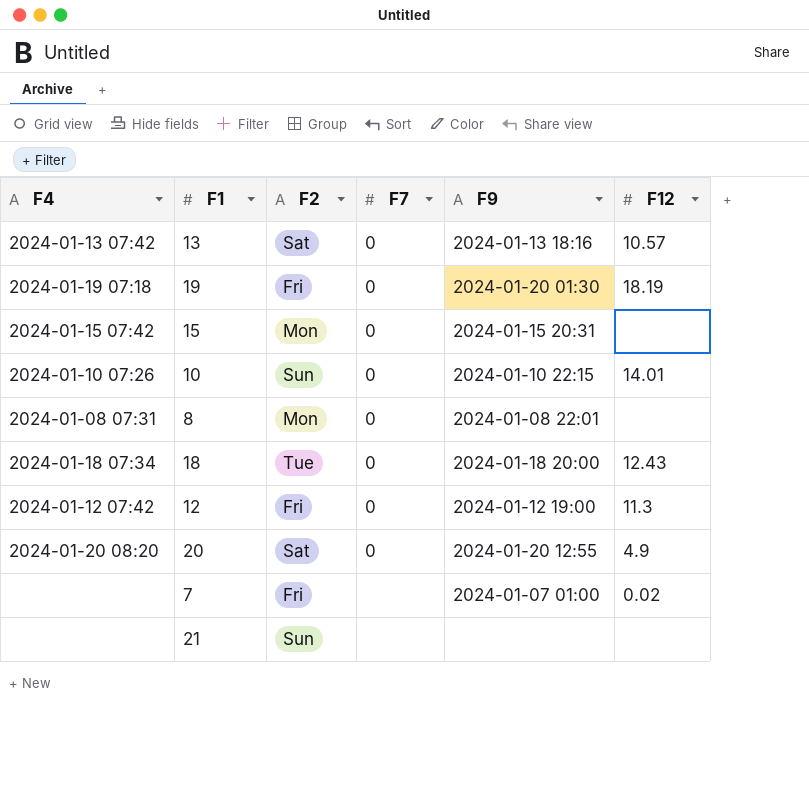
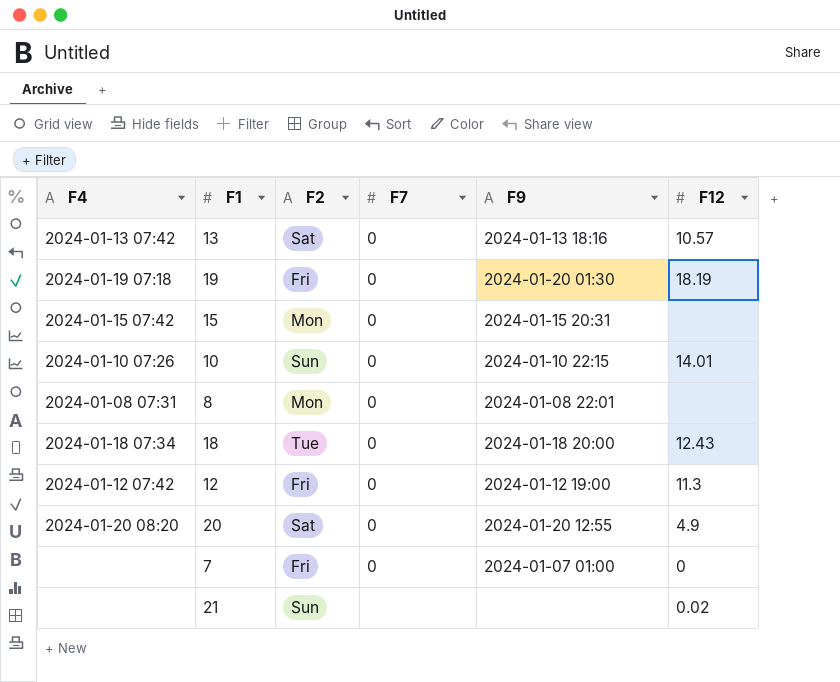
7 | F7: none -> 0
7 | F12: 0.02 -> 0
21 | F12: none -> 0.02

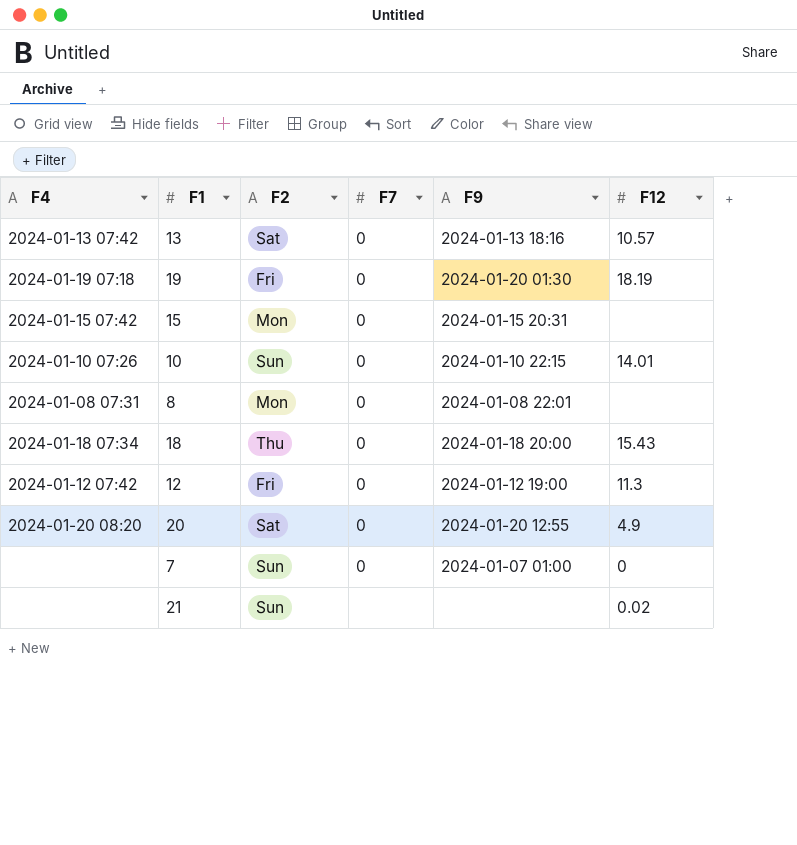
18 | F2: Tue -> Thu
18 | F12: 12.43 -> 15.43
7 | F2: Fri -> Sun

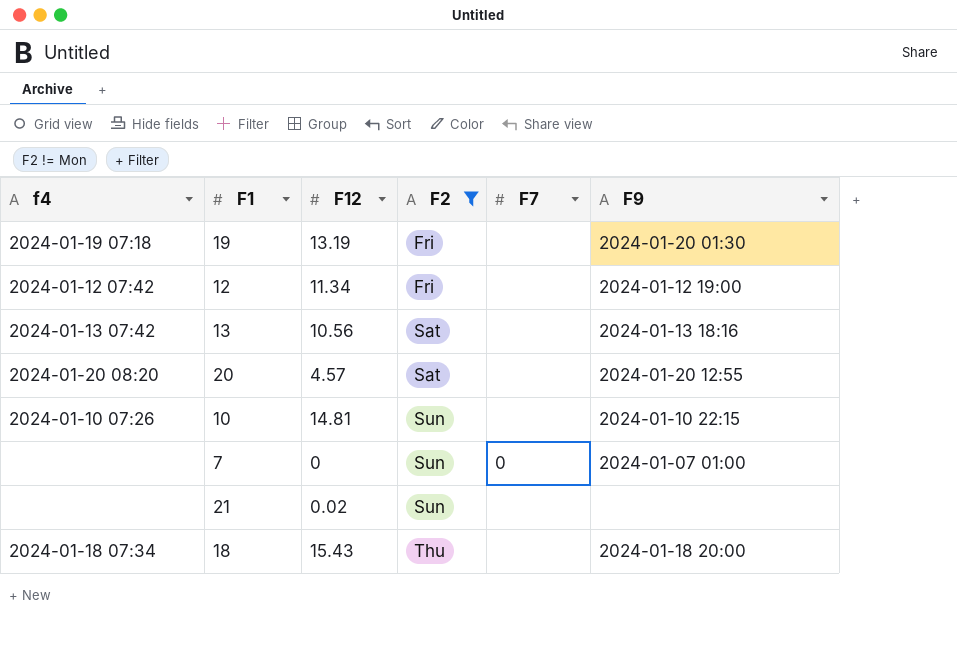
filter: none -> F2 != Mon
row order: none -> F2 ascending
column name: F4 -> f4
column F12 | position: 6 -> 3
19 | F12: 18.19 -> 13.19
19 | F7: 0 -> none
12 | F12: 11.3 -> 11.34
12 | F7: 0 -> none
13 | F12: 10.57 -> 10.56
13 | F7: 0 -> none
20 | F12: 4.9 -> 4.57
20 | F7: 0 -> none
10 | F12: 14.01 -> 14.81
10 | F7: 0 -> none
18 | F7: 0 -> none

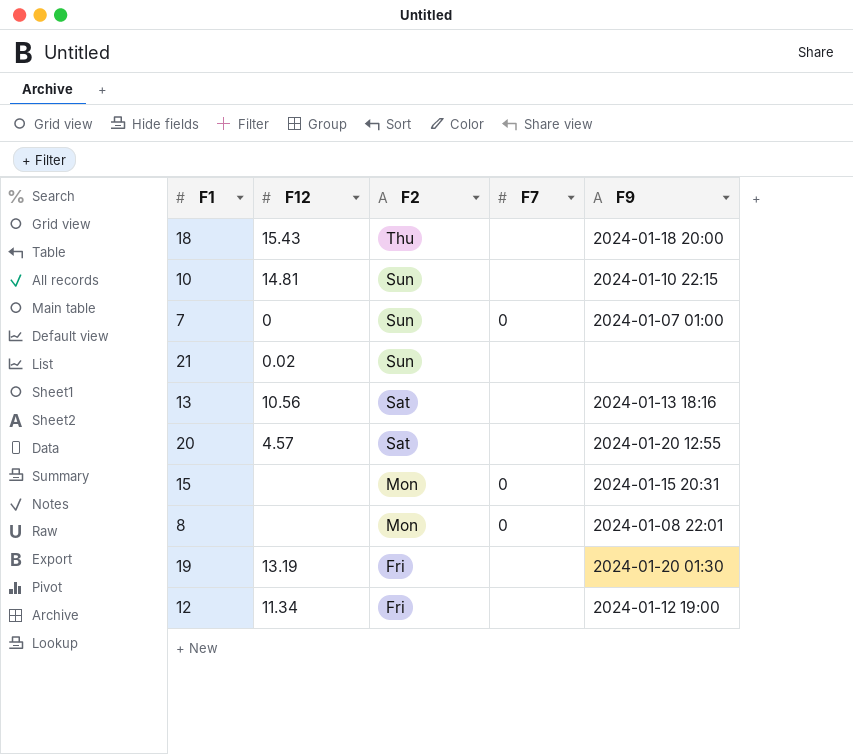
filter: F2 != Mon -> none
row order: F2 ascending -> F2 descending
column f4 | position: 1 -> none

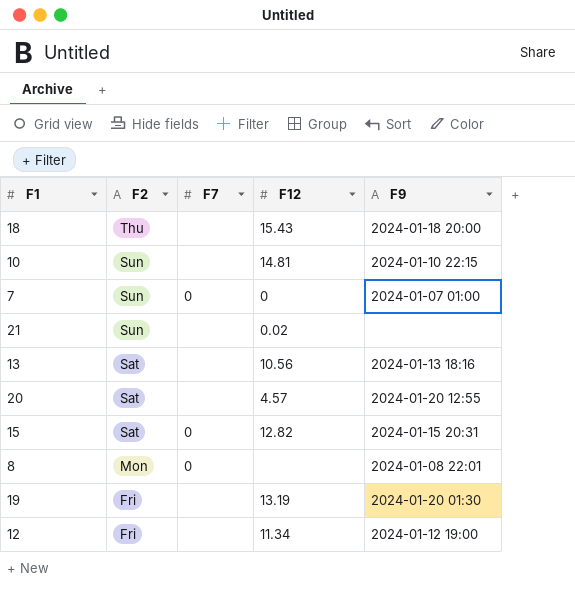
column F12 | position: 2 -> 4
15 | F2: Mon -> Sat
15 | F12: none -> 12.82

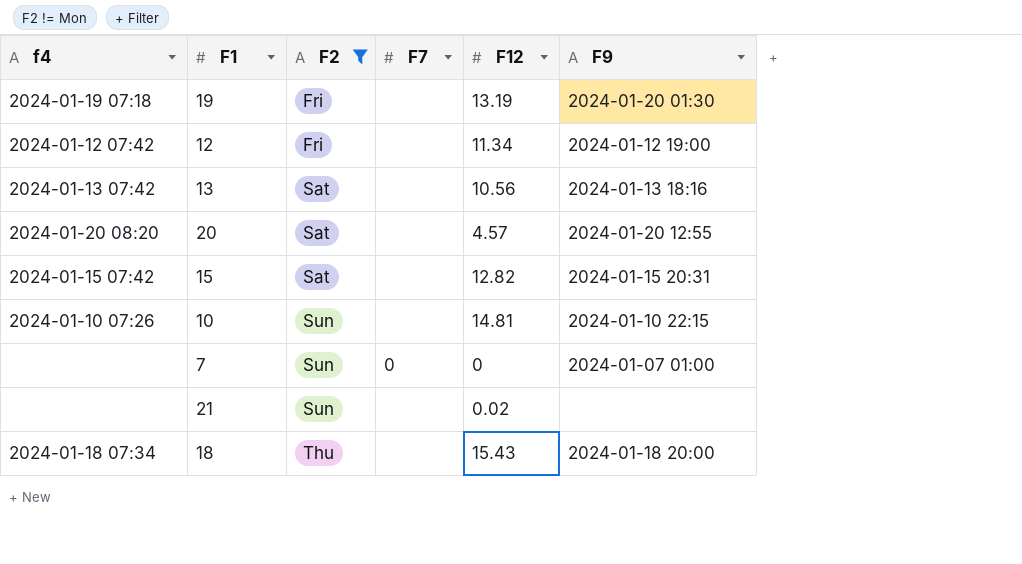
filter: none -> F2 != Mon
row order: F2 descending -> F2 ascending
column f4 | position: none -> 1
15 | F7: 0 -> none

